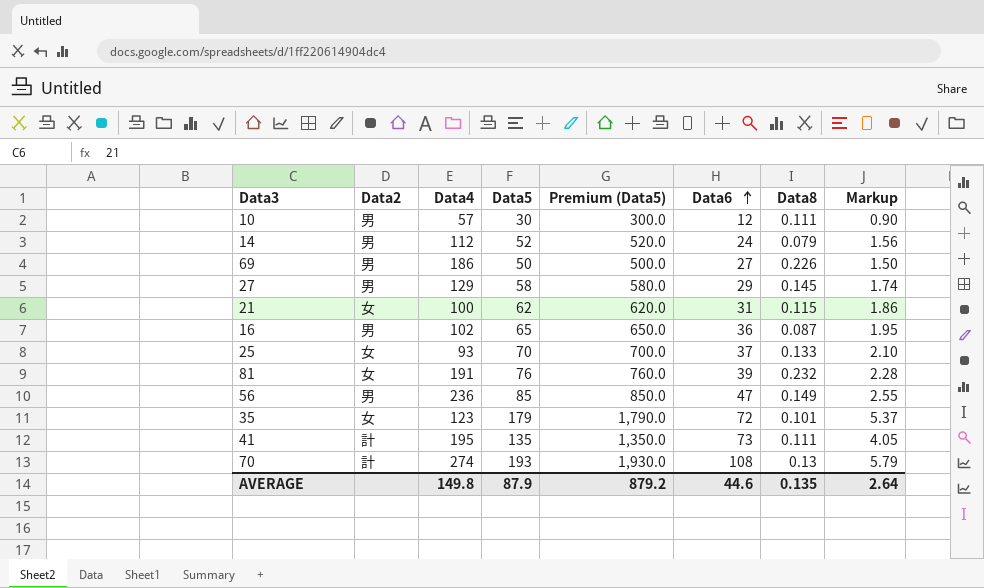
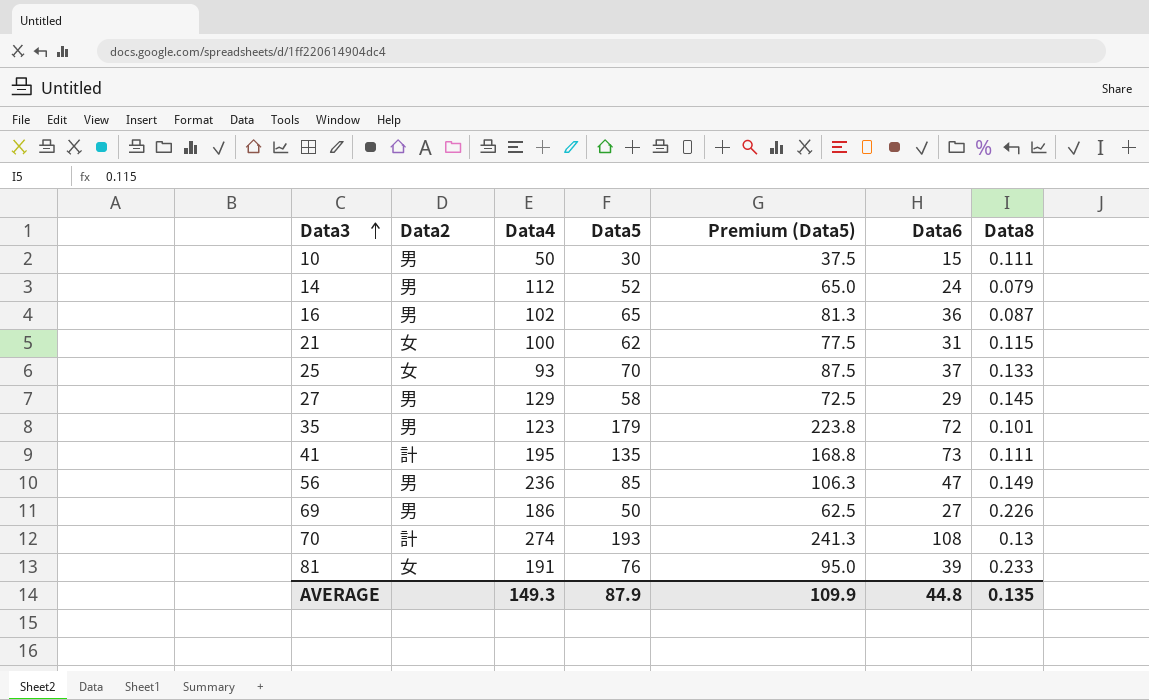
row order: Data6 ascending -> Data3 ascending
column Markup | formula: [Data5] * 0.03 -> none
column Premium (Data5) | formula: [Data5] * 10 -> [Data5] * 1.25
10 | Data4: 57 -> 50
10 | Data6: 12 -> 15
35 | Data2: 女 -> 男
81 | Data8: 0.232 -> 0.233
AVERAGE | Data4: 149.8 -> 149.3
AVERAGE | Premium (Data5): 879.2 -> 109.9
AVERAGE | Data6: 44.6 -> 44.8

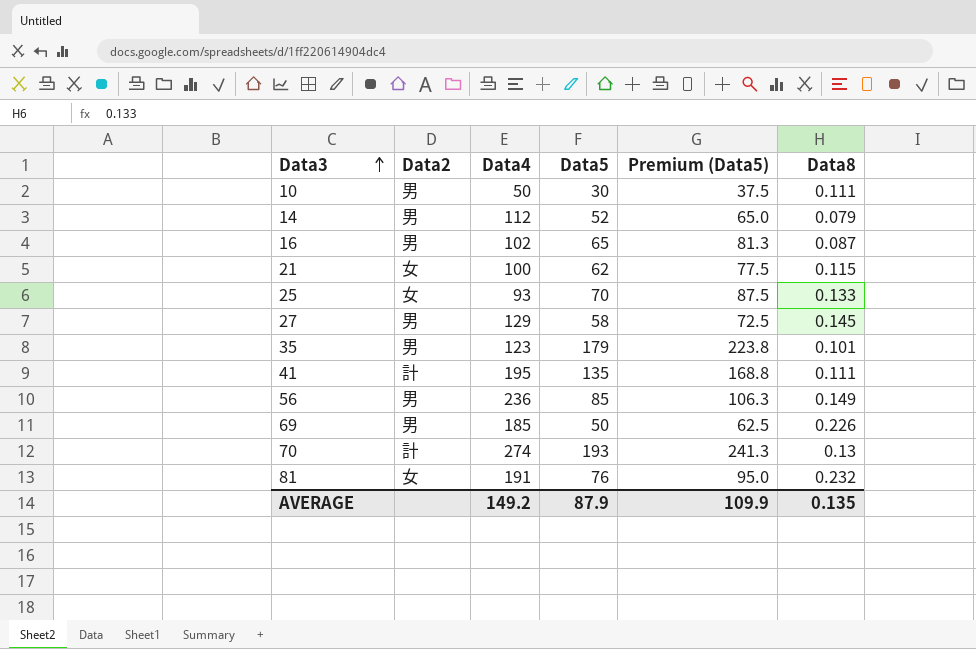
column Data6 | position: 6 -> none
69 | Data4: 186 -> 185
81 | Data8: 0.233 -> 0.232
AVERAGE | Data4: 149.3 -> 149.2

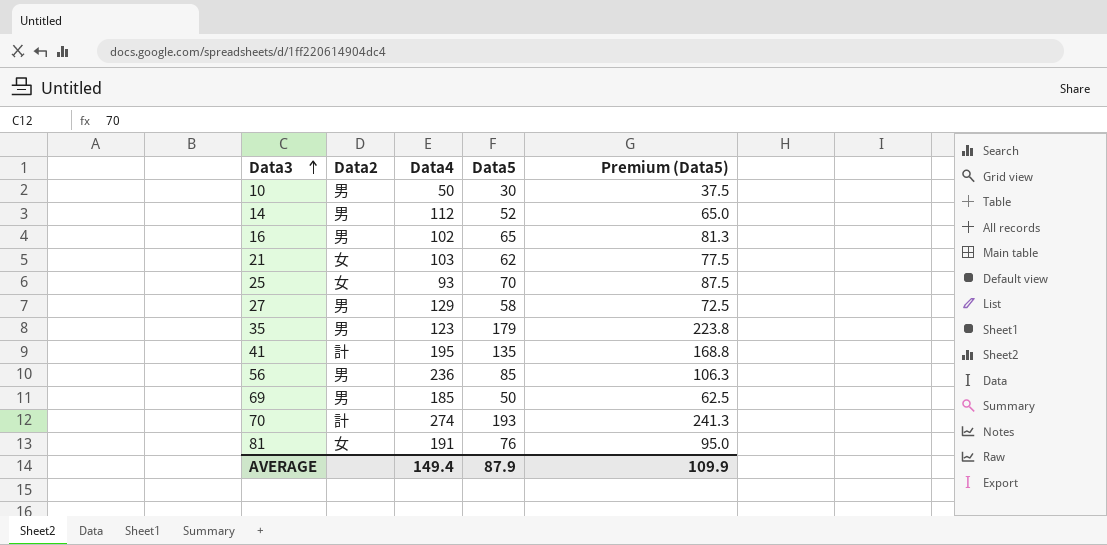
column Data8 | position: 6 -> none
21 | Data4: 100 -> 103
AVERAGE | Data4: 149.2 -> 149.4

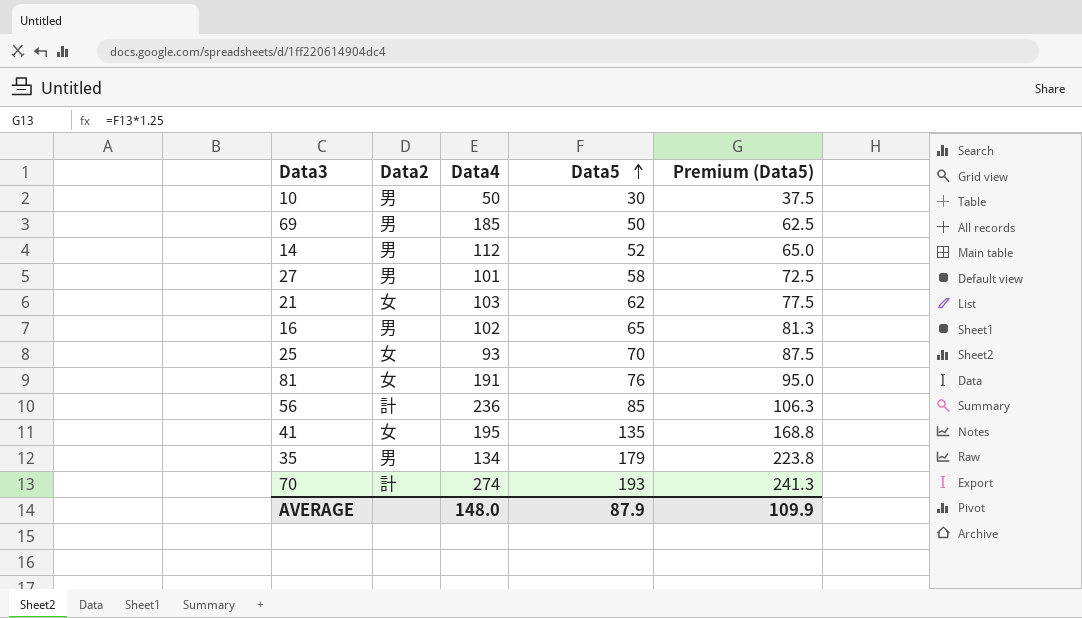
row order: Data3 ascending -> Data5 ascending
27 | Data4: 129 -> 101
56 | Data2: 男 -> 計
41 | Data2: 計 -> 女
35 | Data4: 123 -> 134
AVERAGE | Data4: 149.4 -> 148.0

